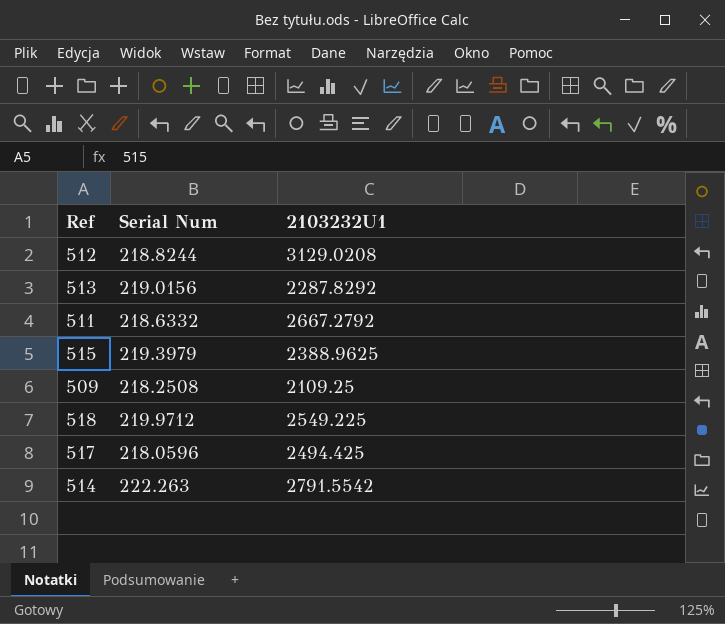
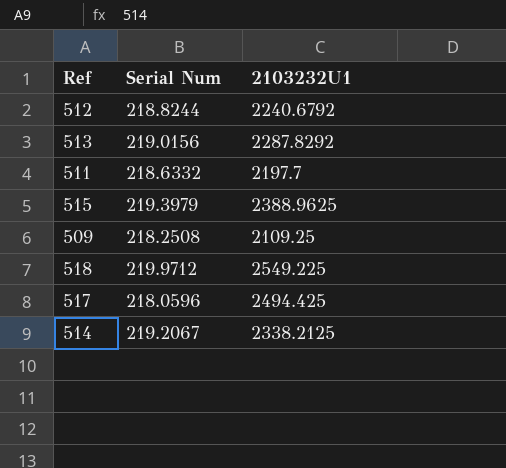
512 | 2103232U1: 3129.0208 -> 2240.6792
511 | 2103232U1: 2667.2792 -> 2197.7
514 | Serial Num: 222.263 -> 219.2067
514 | 2103232U1: 2791.5542 -> 2338.2125

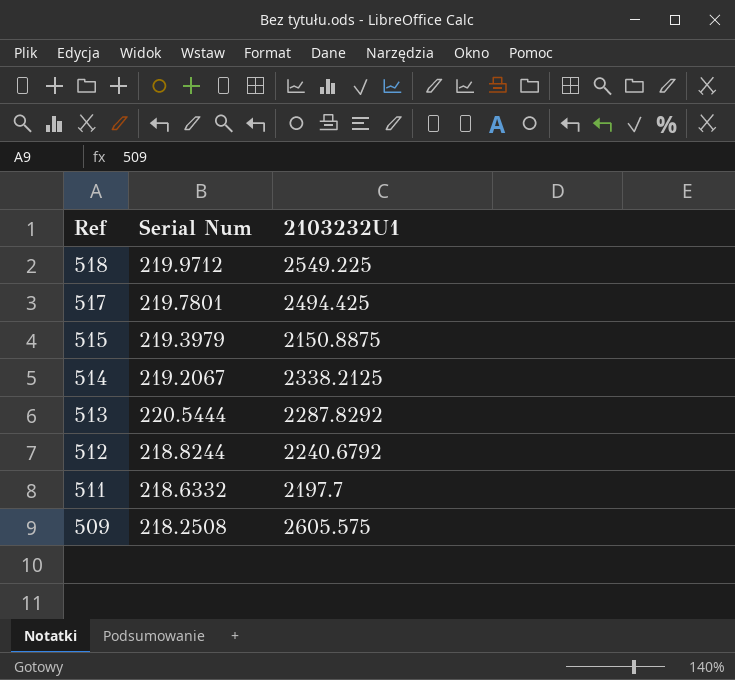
row order: none -> Ref descending
517 | Serial Num: 218.0596 -> 219.7801
515 | 2103232U1: 2388.9625 -> 2150.8875
513 | Serial Num: 219.0156 -> 220.5444
509 | 2103232U1: 2109.25 -> 2605.575

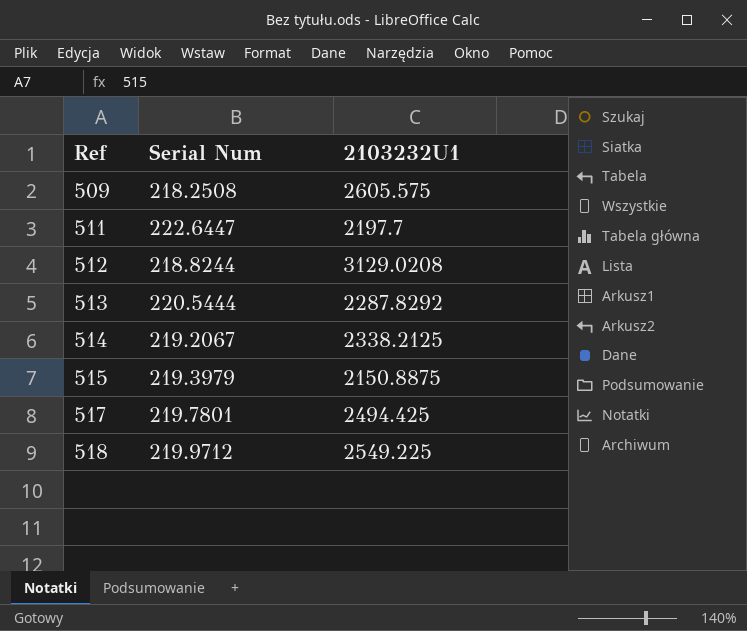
row order: Ref descending -> Ref ascending
511 | Serial Num: 218.6332 -> 222.6447
512 | 2103232U1: 2240.6792 -> 3129.0208

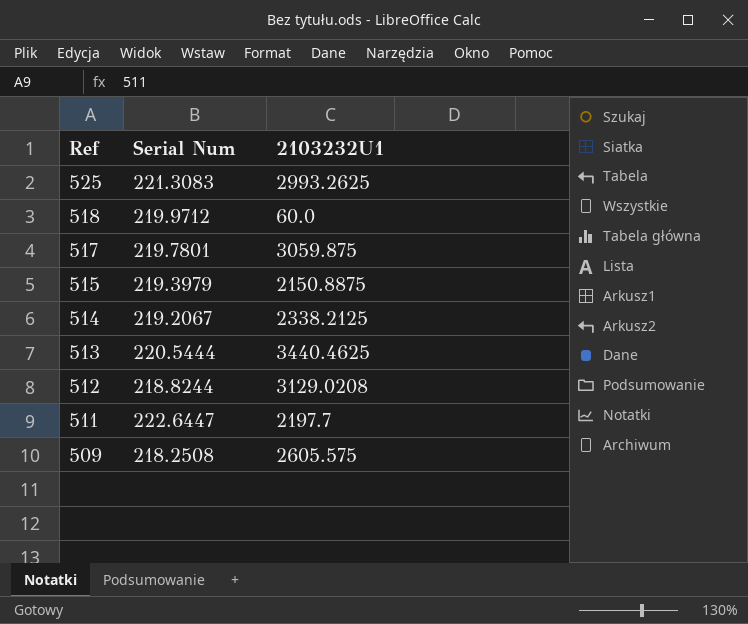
row order: Ref ascending -> Ref descending
row 525: none -> 221.3083 | 2993.2625
518 | 2103232U1: 2549.225 -> 60.0
517 | 2103232U1: 2494.425 -> 3059.875
513 | 2103232U1: 2287.8292 -> 3440.4625

